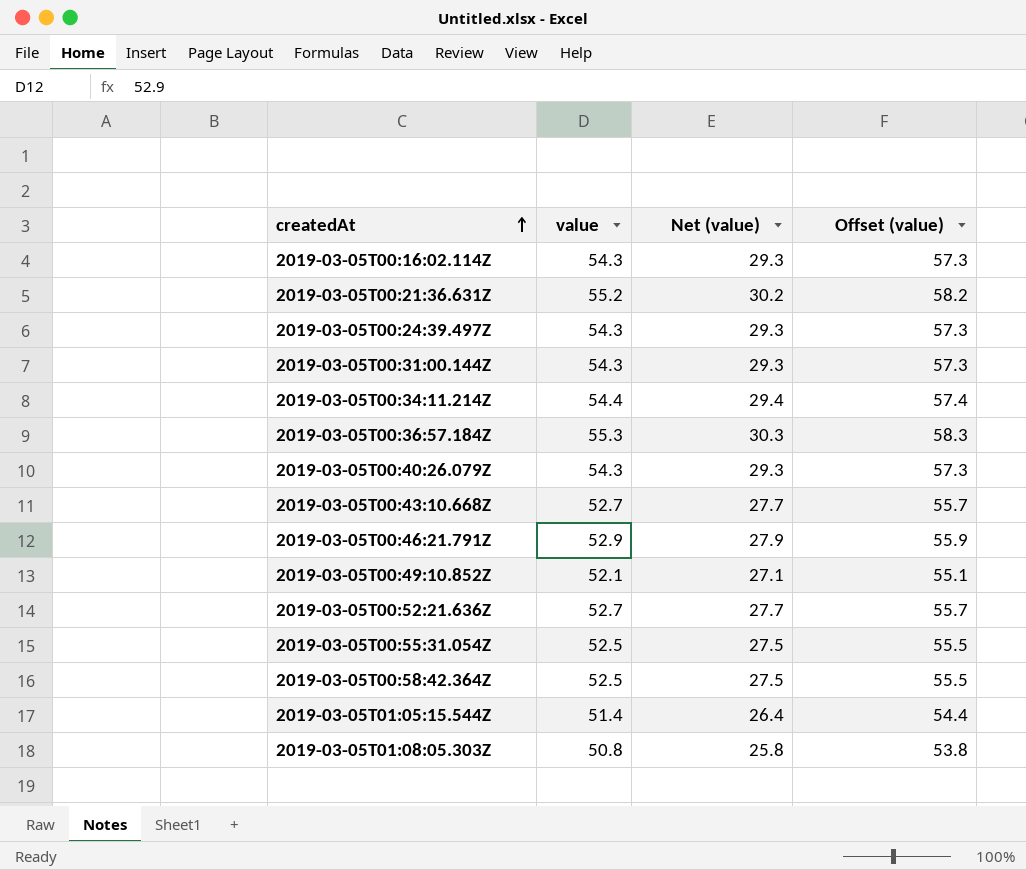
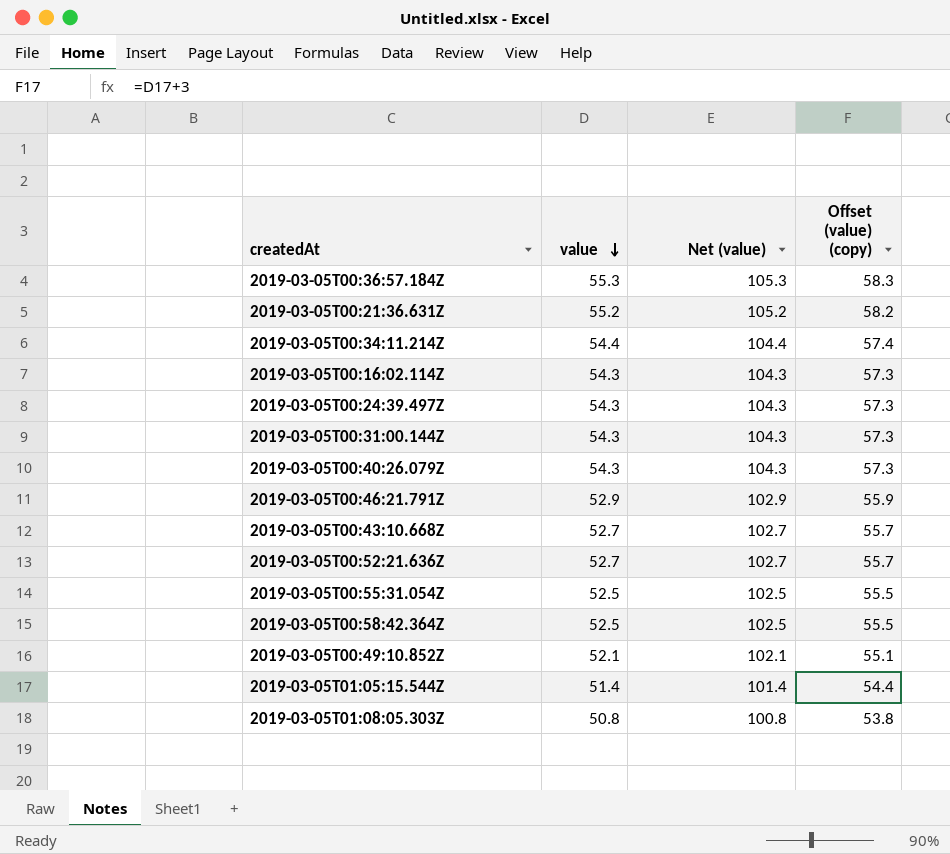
row order: createdAt ascending -> value descending
column Net (value) | formula: [value] - 25 -> [value] + 50
column name: Offset (value) -> Offset (value) (copy)

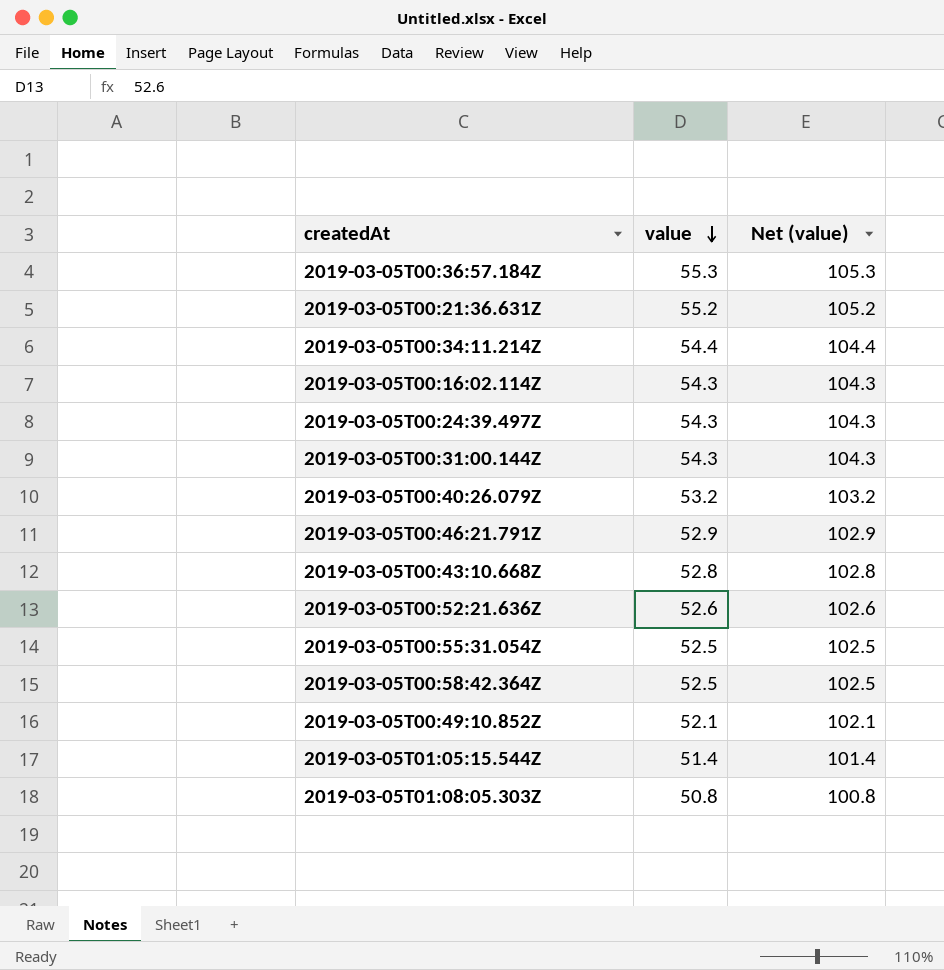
column Offset (value) (copy) | formula: [value] + 3 -> none
2019-03-05T00:40:26.079Z | value: 54.3 -> 53.2
2019-03-05T00:40:26.079Z | Net (value): 104.3 -> 103.2
2019-03-05T00:43:10.668Z | value: 52.7 -> 52.8
2019-03-05T00:43:10.668Z | Net (value): 102.7 -> 102.8
2019-03-05T00:52:21.636Z | value: 52.7 -> 52.6
2019-03-05T00:52:21.636Z | Net (value): 102.7 -> 102.6

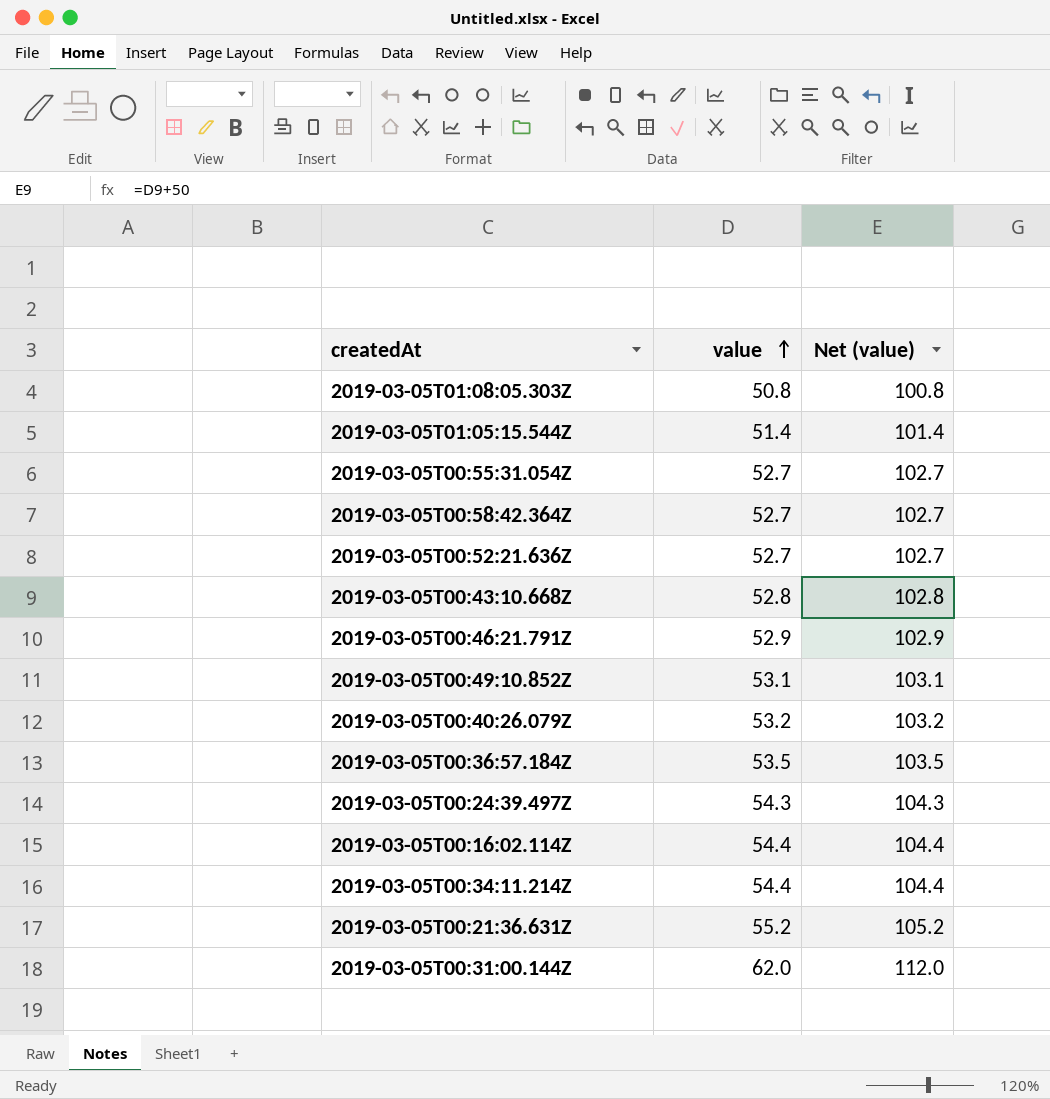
row order: value descending -> value ascending
2019-03-05T00:55:31.054Z | value: 52.5 -> 52.7
2019-03-05T00:55:31.054Z | Net (value): 102.5 -> 102.7
2019-03-05T00:58:42.364Z | value: 52.5 -> 52.7
2019-03-05T00:58:42.364Z | Net (value): 102.5 -> 102.7
2019-03-05T00:52:21.636Z | value: 52.6 -> 52.7
2019-03-05T00:52:21.636Z | Net (value): 102.6 -> 102.7
2019-03-05T00:49:10.852Z | value: 52.1 -> 53.1
2019-03-05T00:49:10.852Z | Net (value): 102.1 -> 103.1
2019-03-05T00:36:57.184Z | value: 55.3 -> 53.5
2019-03-05T00:36:57.184Z | Net (value): 105.3 -> 103.5
2019-03-05T00:16:02.114Z | value: 54.3 -> 54.4
2019-03-05T00:16:02.114Z | Net (value): 104.3 -> 104.4
2019-03-05T00:31:00.144Z | value: 54.3 -> 62.0
2019-03-05T00:31:00.144Z | Net (value): 104.3 -> 112.0

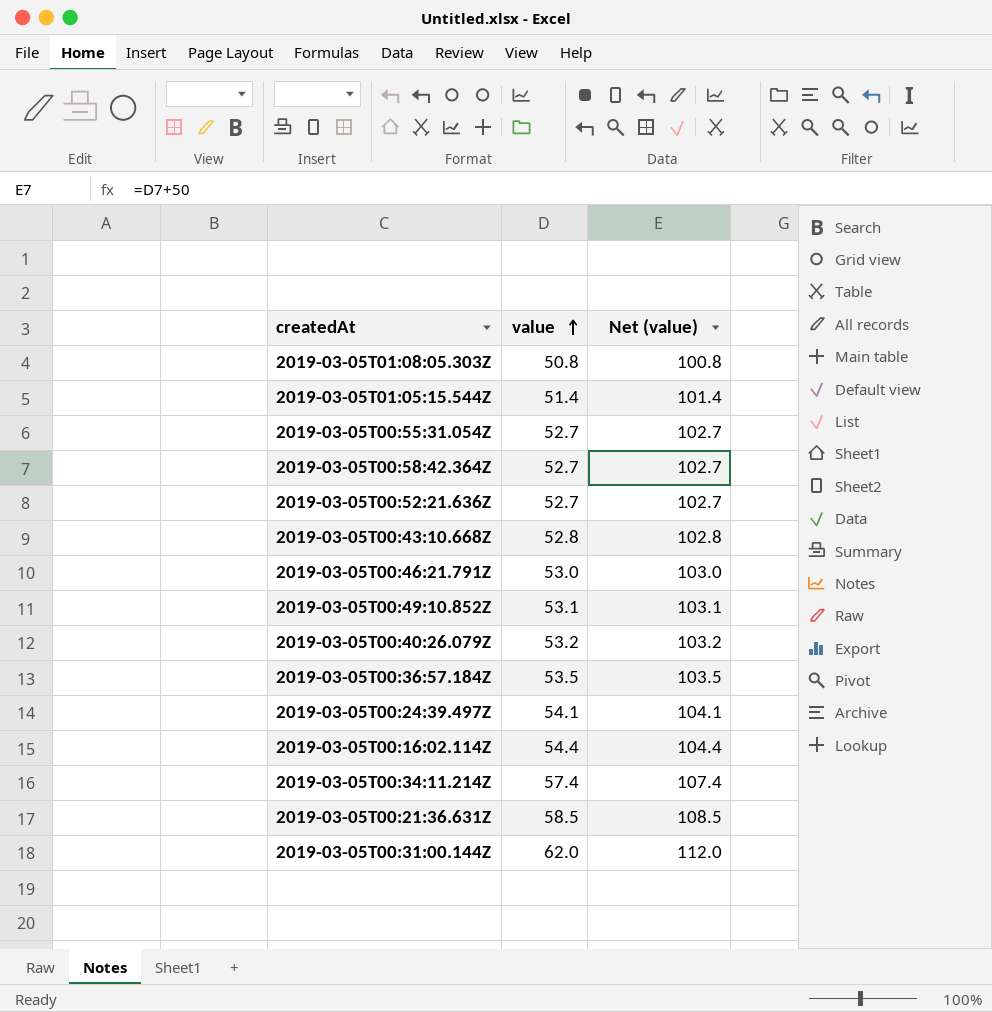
2019-03-05T00:46:21.791Z | value: 52.9 -> 53.0
2019-03-05T00:46:21.791Z | Net (value): 102.9 -> 103.0
2019-03-05T00:24:39.497Z | value: 54.3 -> 54.1
2019-03-05T00:24:39.497Z | Net (value): 104.3 -> 104.1
2019-03-05T00:34:11.214Z | value: 54.4 -> 57.4
2019-03-05T00:34:11.214Z | Net (value): 104.4 -> 107.4
2019-03-05T00:21:36.631Z | value: 55.2 -> 58.5
2019-03-05T00:21:36.631Z | Net (value): 105.2 -> 108.5

